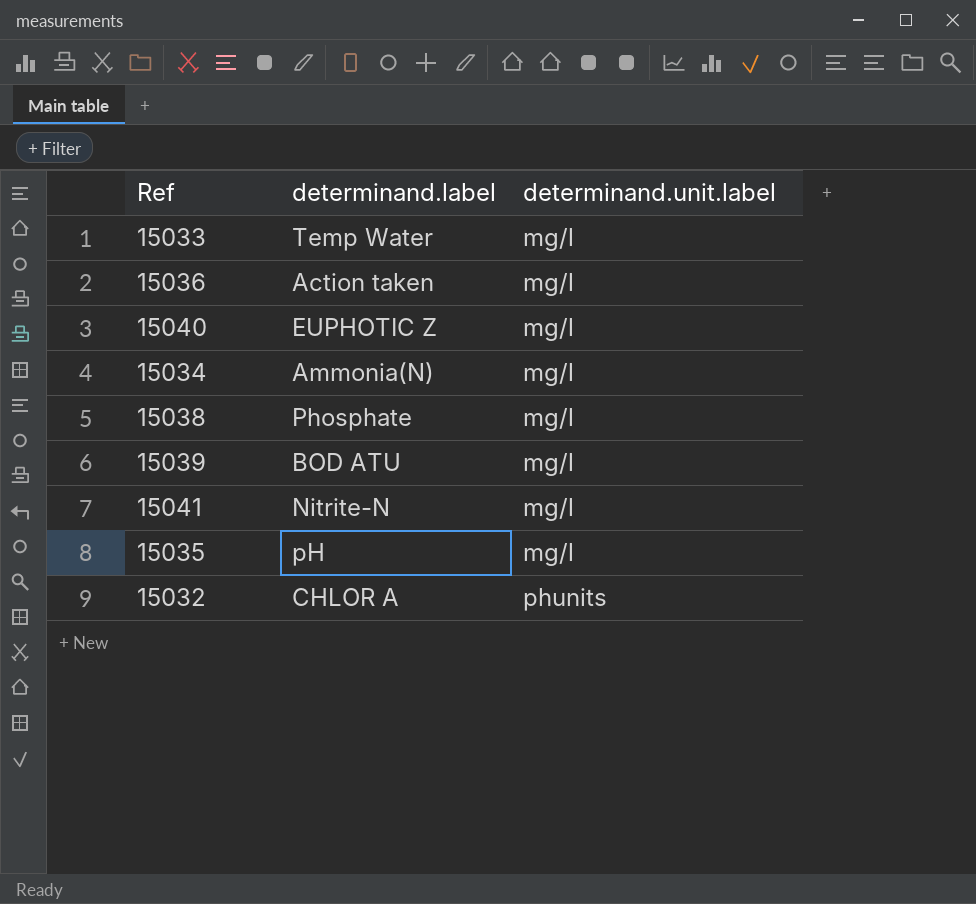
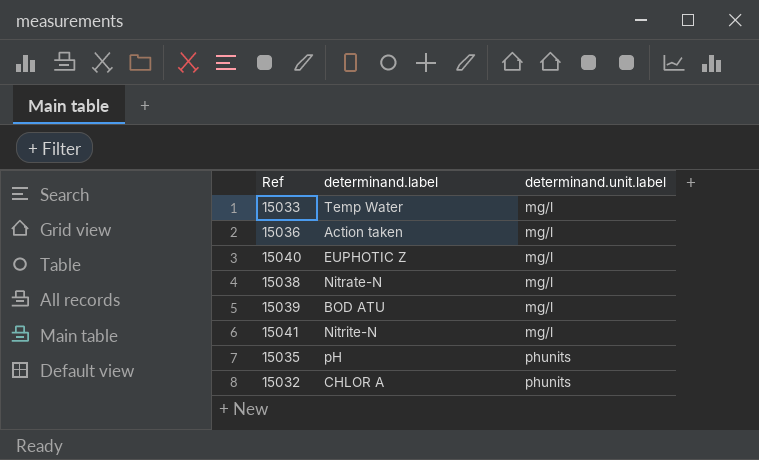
row 15034: Ammonia(N) | mg/l -> none
15038 | determinand.label: Phosphate -> Nitrate-N
15035 | determinand.unit.label: mg/l -> phunits

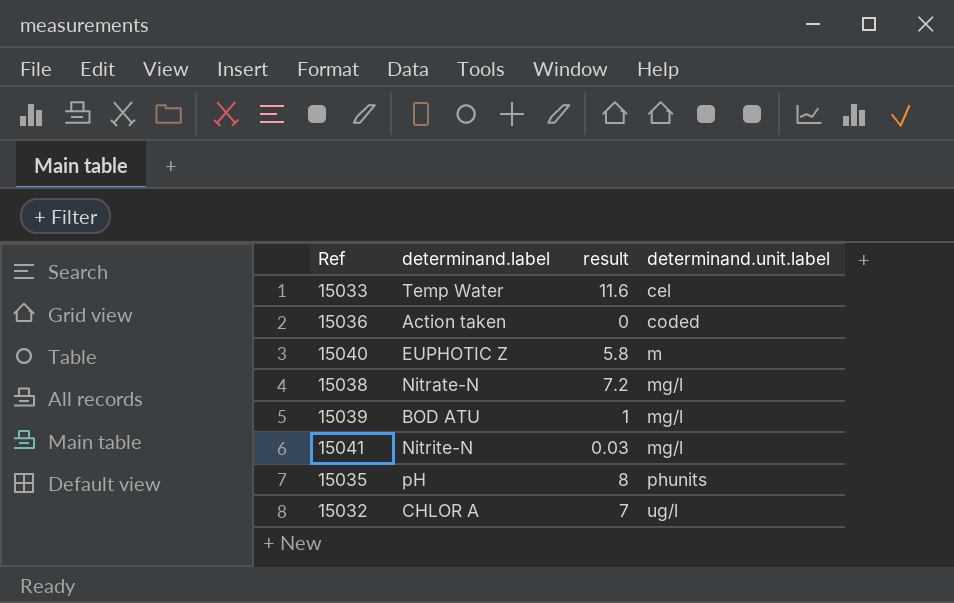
column result | position: none -> 3
15033 | determinand.unit.label: mg/l -> cel
15036 | determinand.unit.label: mg/l -> coded
15040 | determinand.unit.label: mg/l -> m
15032 | determinand.unit.label: phunits -> ug/l

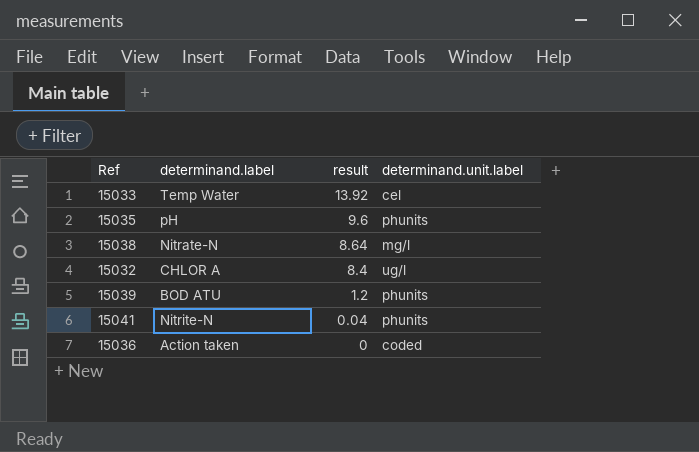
row order: determinand.unit.label ascending -> result descending
row 15040: EUPHOTIC Z | 5.8 | m -> none
15033 | result: 11.6 -> 13.92
15035 | result: 8 -> 9.6
15038 | result: 7.2 -> 8.64
15032 | result: 7 -> 8.4
15039 | result: 1 -> 1.2
15039 | determinand.unit.label: mg/l -> phunits
15041 | result: 0.03 -> 0.04
15041 | determinand.unit.label: mg/l -> phunits

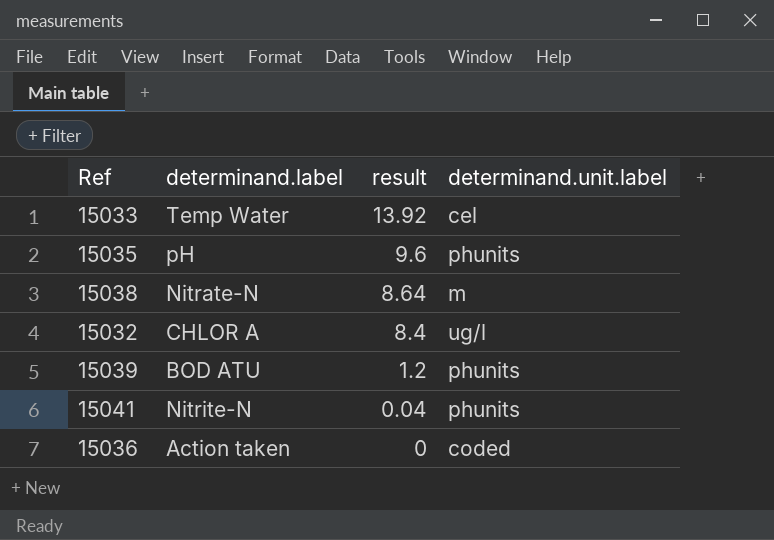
15038 | determinand.unit.label: mg/l -> m

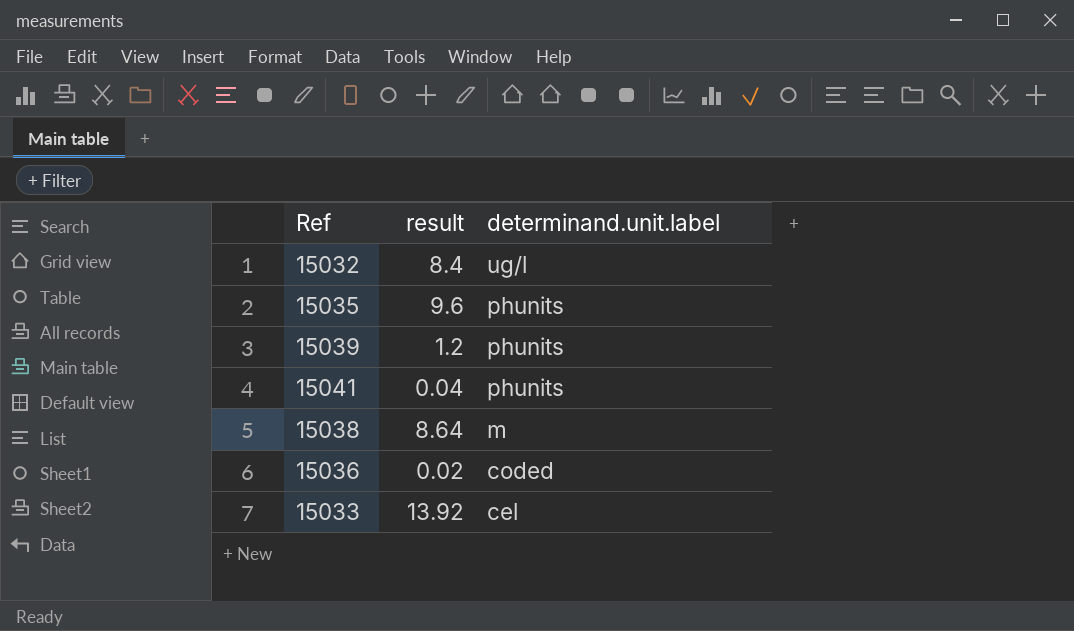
row order: result descending -> determinand.unit.label descending
column determinand.label | position: 2 -> none
15036 | result: 0 -> 0.02

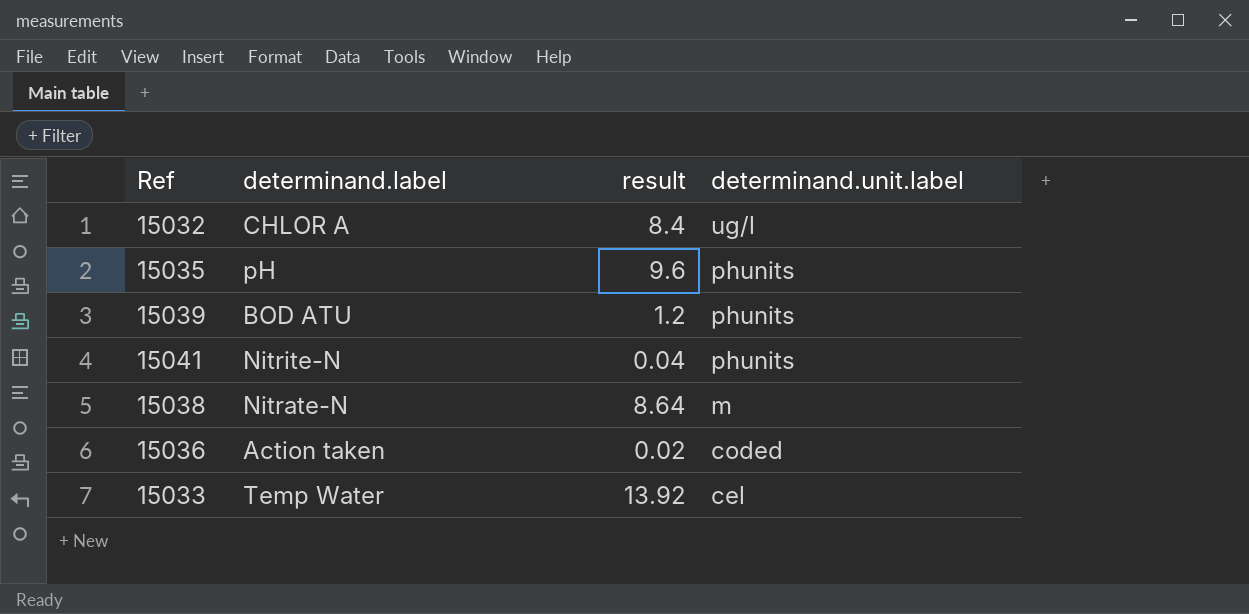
column determinand.label | position: none -> 2

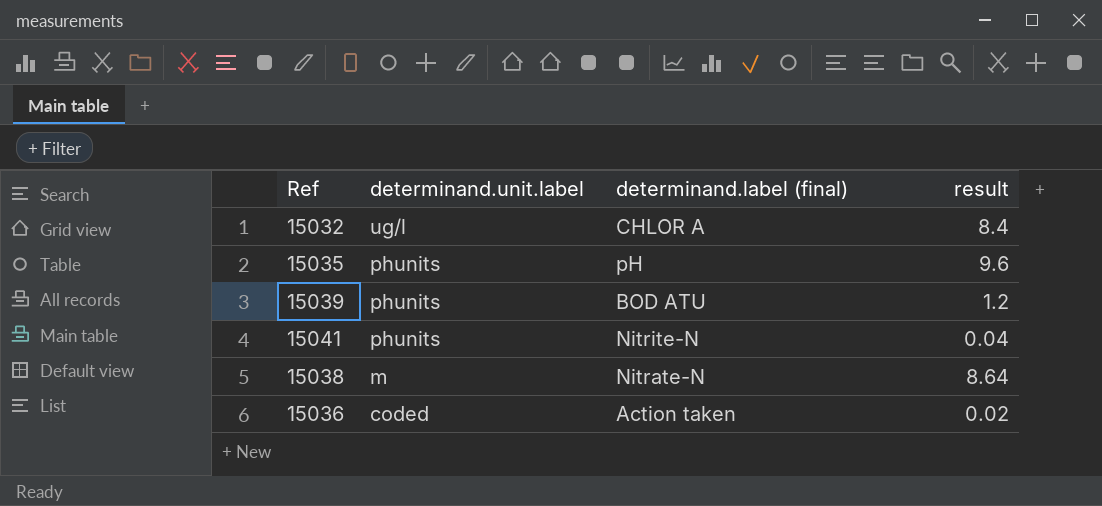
column determinand.unit.label | position: 4 -> 2
column name: determinand.label -> determinand.label (final)
row 15033: Temp Water | 13.92 | cel -> none

